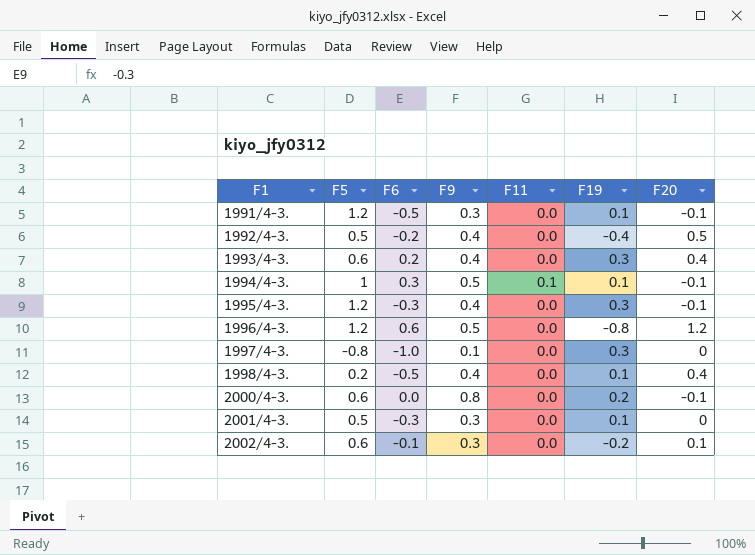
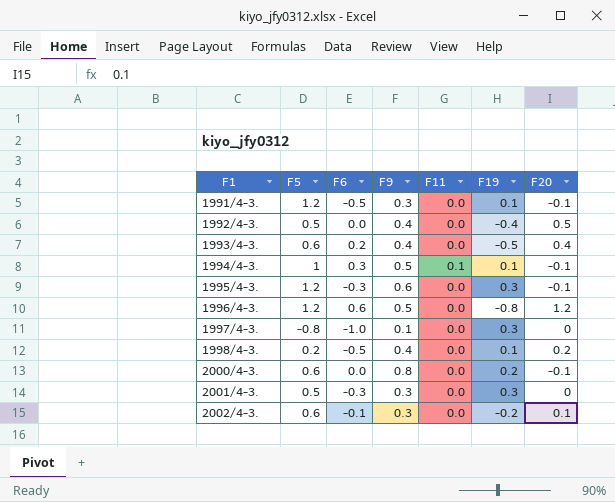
1992/4-3. | F6: -0.2 -> 0.0
1993/4-3. | F19: 0.3 -> -0.5
1995/4-3. | F9: 0.4 -> 0.6
1998/4-3. | F20: 0.4 -> 0.2
2001/4-3. | F19: 0.1 -> 0.3

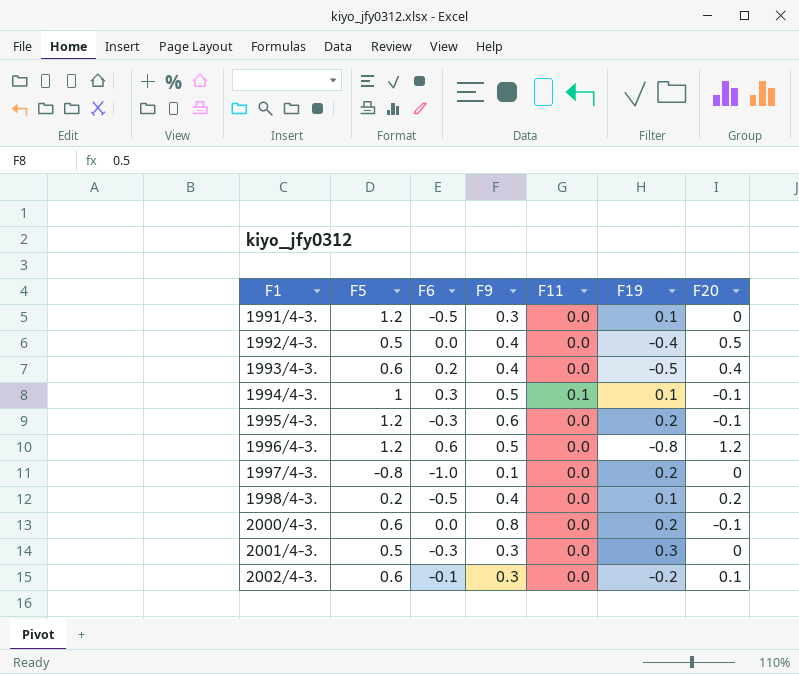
1991/4-3. | F20: -0.1 -> 0
1995/4-3. | F19: 0.3 -> 0.2
1997/4-3. | F19: 0.3 -> 0.2

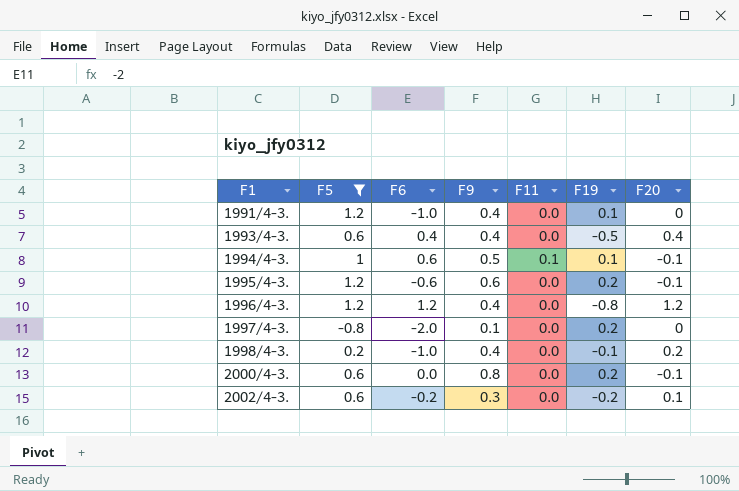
filter: none -> F5 != 0.5
1991/4-3. | F6: -0.5 -> -1.0
1991/4-3. | F9: 0.3 -> 0.4
1993/4-3. | F6: 0.2 -> 0.4
1994/4-3. | F6: 0.3 -> 0.6
1995/4-3. | F6: -0.3 -> -0.6
1996/4-3. | F6: 0.6 -> 1.2
1996/4-3. | F9: 0.5 -> 0.4
1997/4-3. | F6: -1.0 -> -2.0
1998/4-3. | F6: -0.5 -> -1.0
1998/4-3. | F19: 0.1 -> -0.1
2002/4-3. | F6: -0.1 -> -0.2

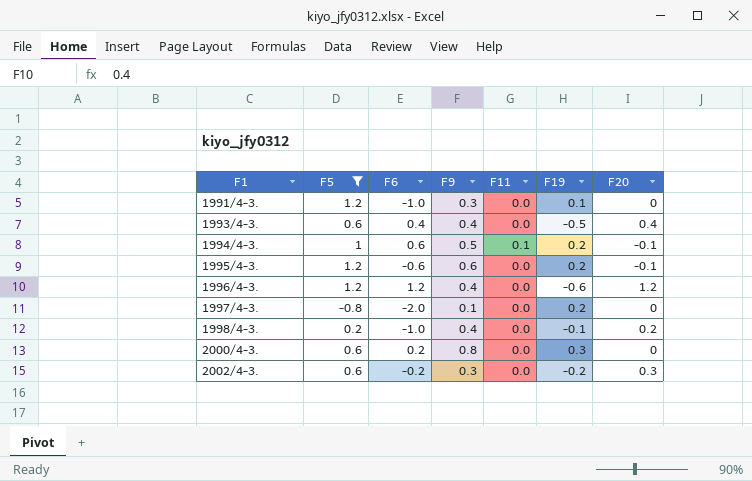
1991/4-3. | F9: 0.4 -> 0.3
1994/4-3. | F19: 0.1 -> 0.2
1996/4-3. | F19: -0.8 -> -0.6
2000/4-3. | F6: 0.0 -> 0.2
2000/4-3. | F19: 0.2 -> 0.3
2000/4-3. | F20: -0.1 -> 0
2002/4-3. | F20: 0.1 -> 0.3

